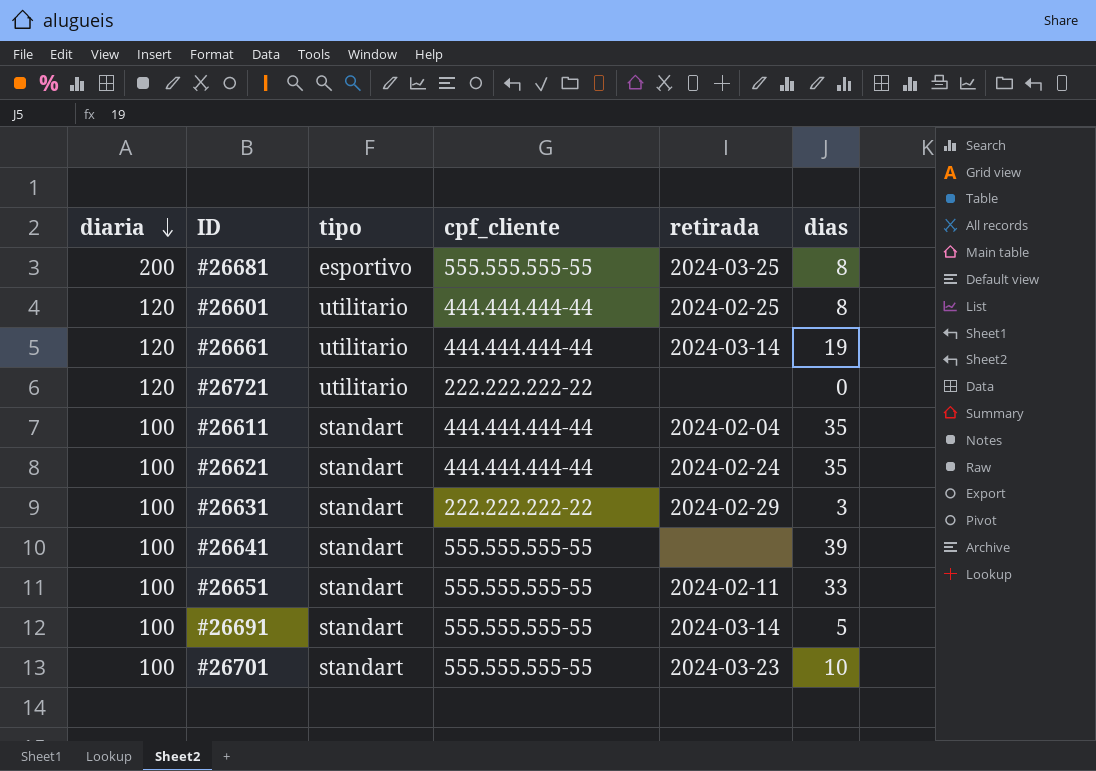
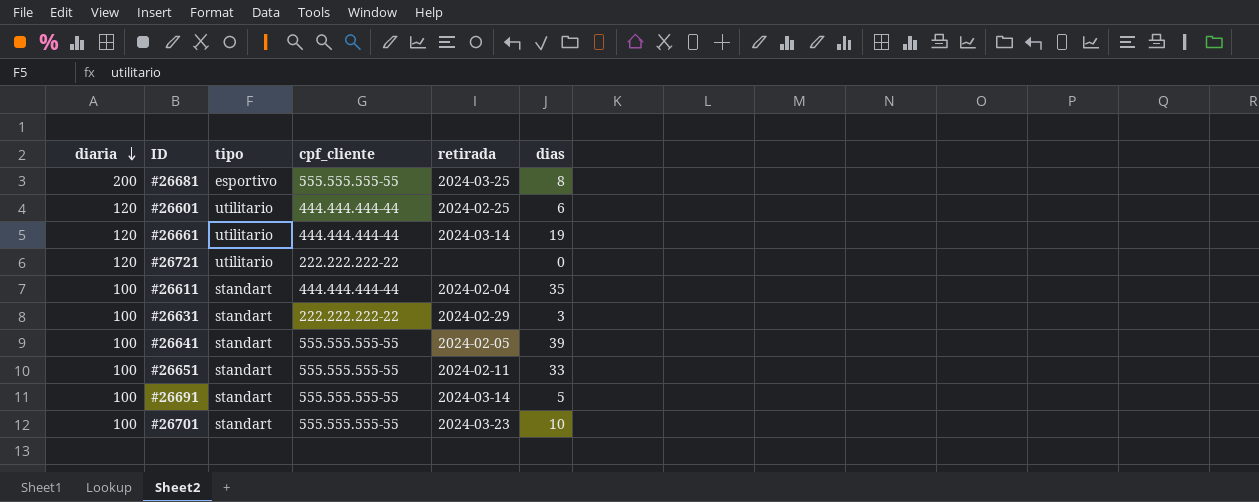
row #26621: 100 | standart | 444.444.444-44 | 2024-02-24 | 35 -> none
#26601 | dias: 8 -> 6
#26641 | retirada: none -> 2024-02-05

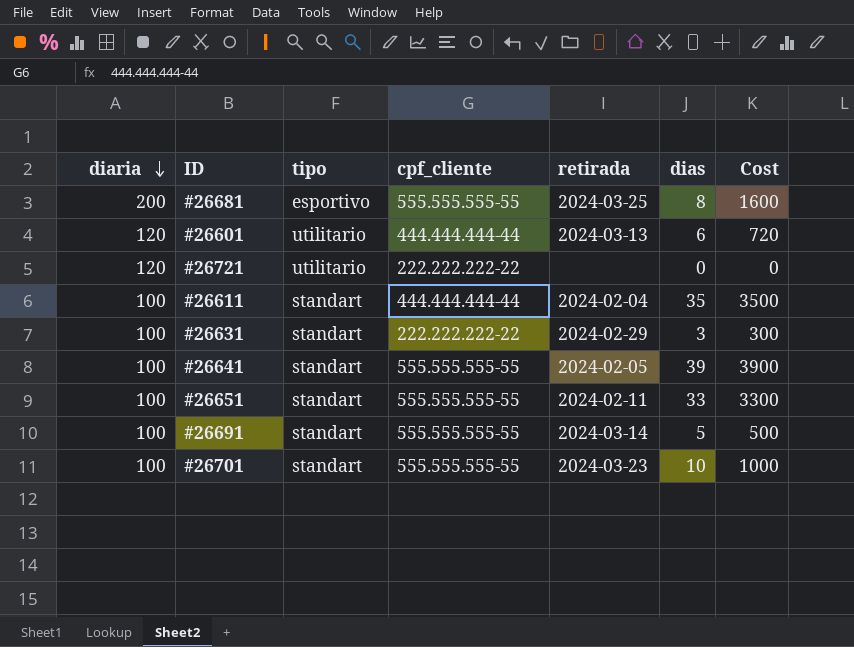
column Cost | formula: none -> [diaria] * [dias]
row #26661: 120 | utilitario | 444.444.444-44 | 2024-03-14 | 19 -> none
#26601 | retirada: 2024-02-25 -> 2024-03-13

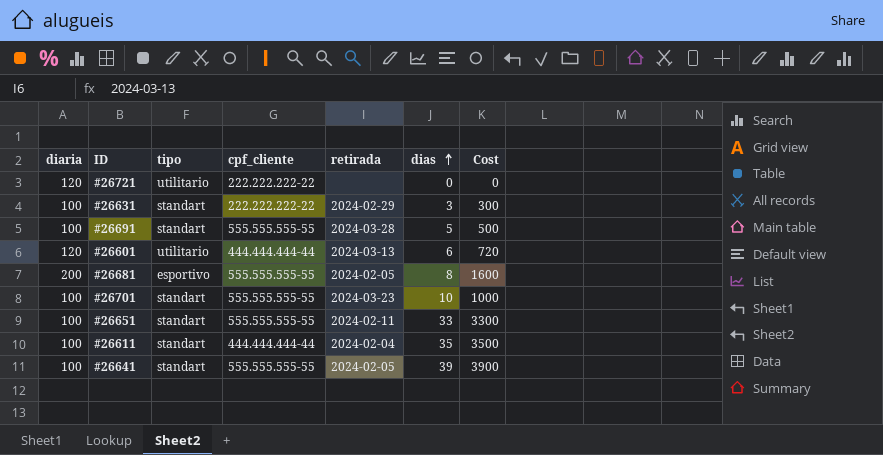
row order: diaria descending -> dias ascending
#26691 | retirada: 2024-03-14 -> 2024-03-28
#26681 | retirada: 2024-03-25 -> 2024-02-05

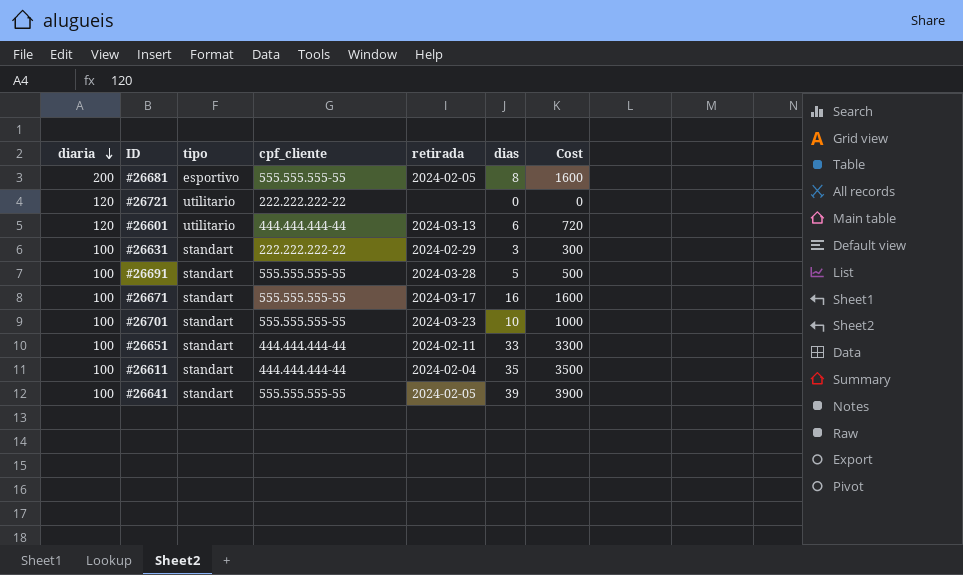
row order: dias ascending -> diaria descending
row #26671: none -> 100 | standart | 555.555.555-55 | 2024-03-17 | 16 | 1600
#26651 | cpf_cliente: 555.555.555-55 -> 444.444.444-44

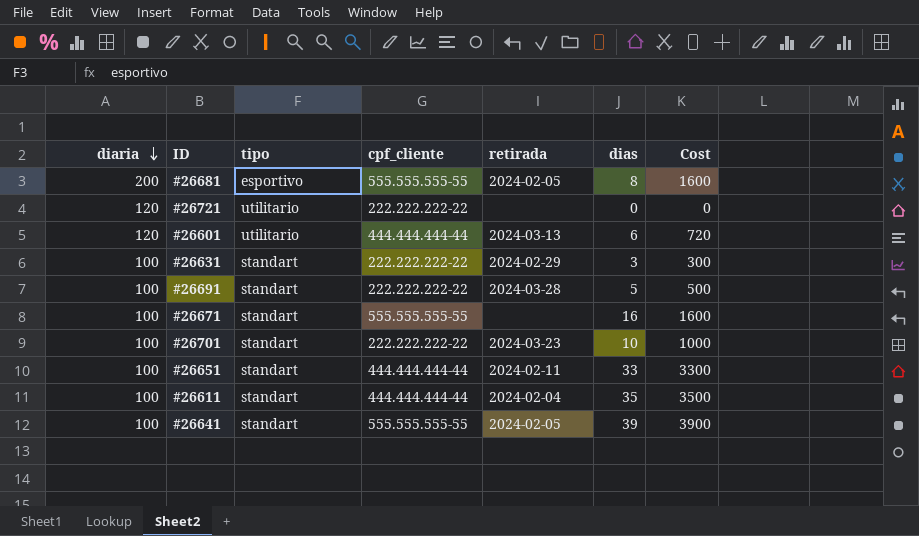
#26691 | cpf_cliente: 555.555.555-55 -> 222.222.222-22
#26671 | retirada: 2024-03-17 -> none
#26701 | cpf_cliente: 555.555.555-55 -> 222.222.222-22

